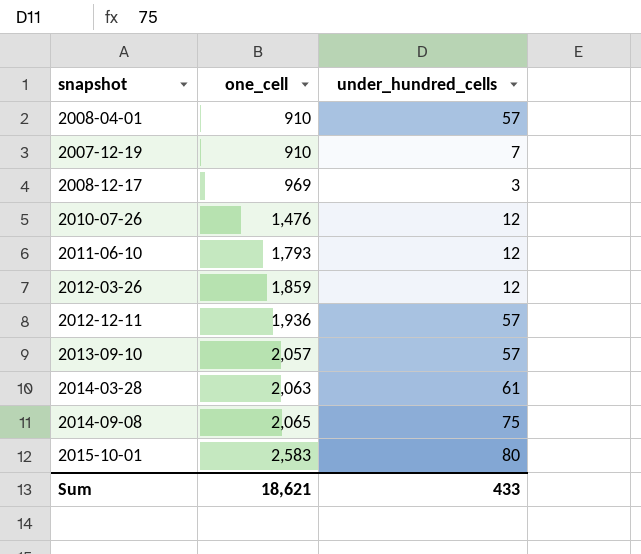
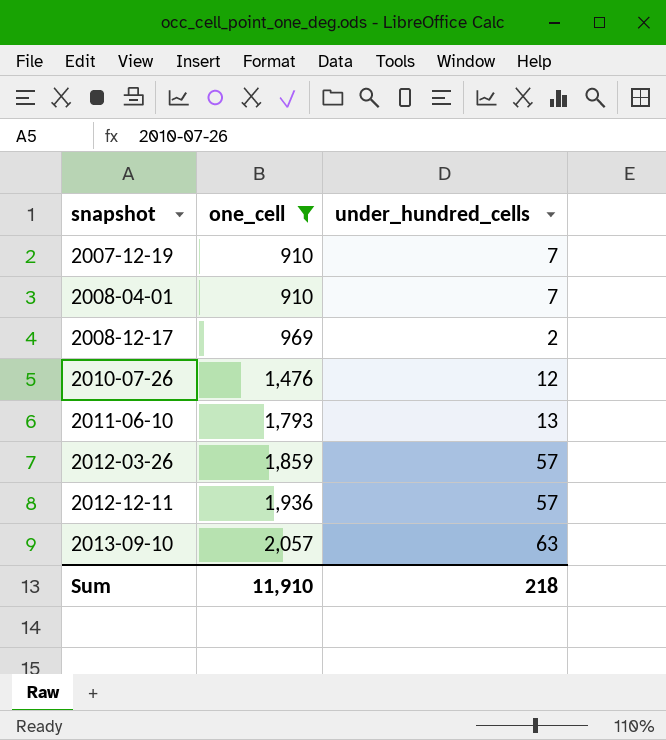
filter: none -> one_cell <= 2,057
row order: one_cell ascending -> snapshot ascending
2008-04-01 | under_hundred_cells: 57 -> 7
2008-12-17 | under_hundred_cells: 3 -> 2
2011-06-10 | under_hundred_cells: 12 -> 13
2012-03-26 | under_hundred_cells: 12 -> 57
2013-09-10 | under_hundred_cells: 57 -> 63
Sum | one_cell: 18,621 -> 11,910
Sum | under_hundred_cells: 433 -> 218

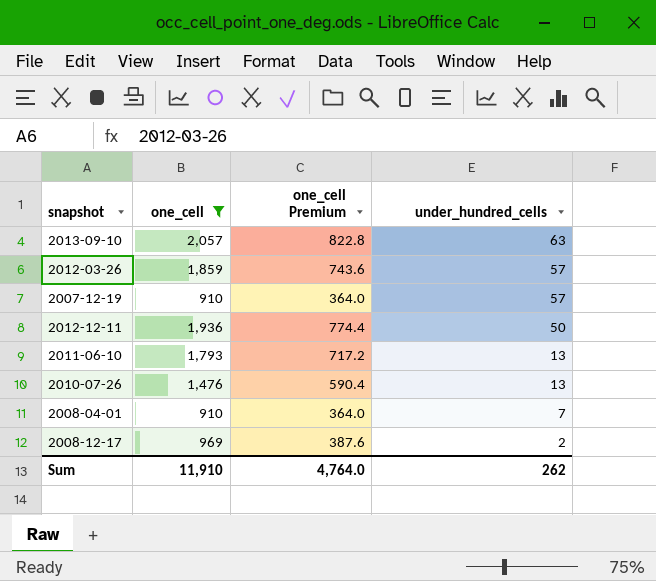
row order: snapshot ascending -> under_hundred_cells descending
column one_cell Premium | formula: none -> [one_cell] * 0.4
2007-12-19 | under_hundred_cells: 7 -> 57
2012-12-11 | under_hundred_cells: 57 -> 50
2010-07-26 | under_hundred_cells: 12 -> 13
Sum | under_hundred_cells: 218 -> 262

